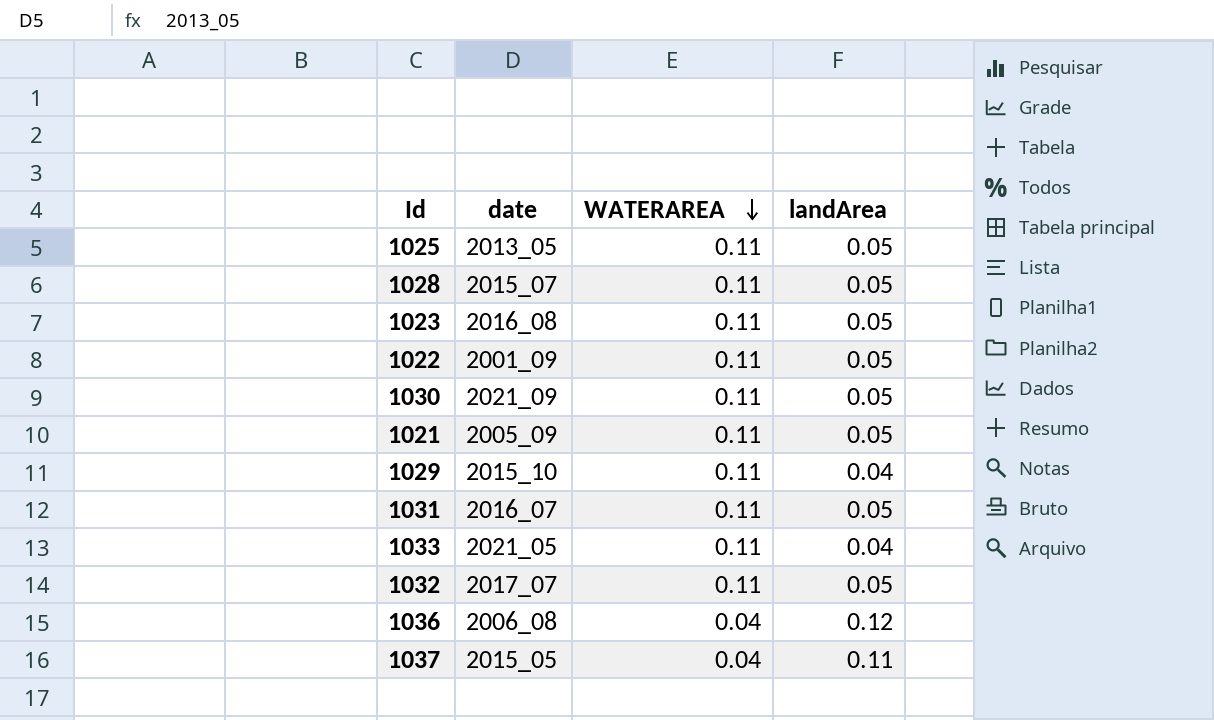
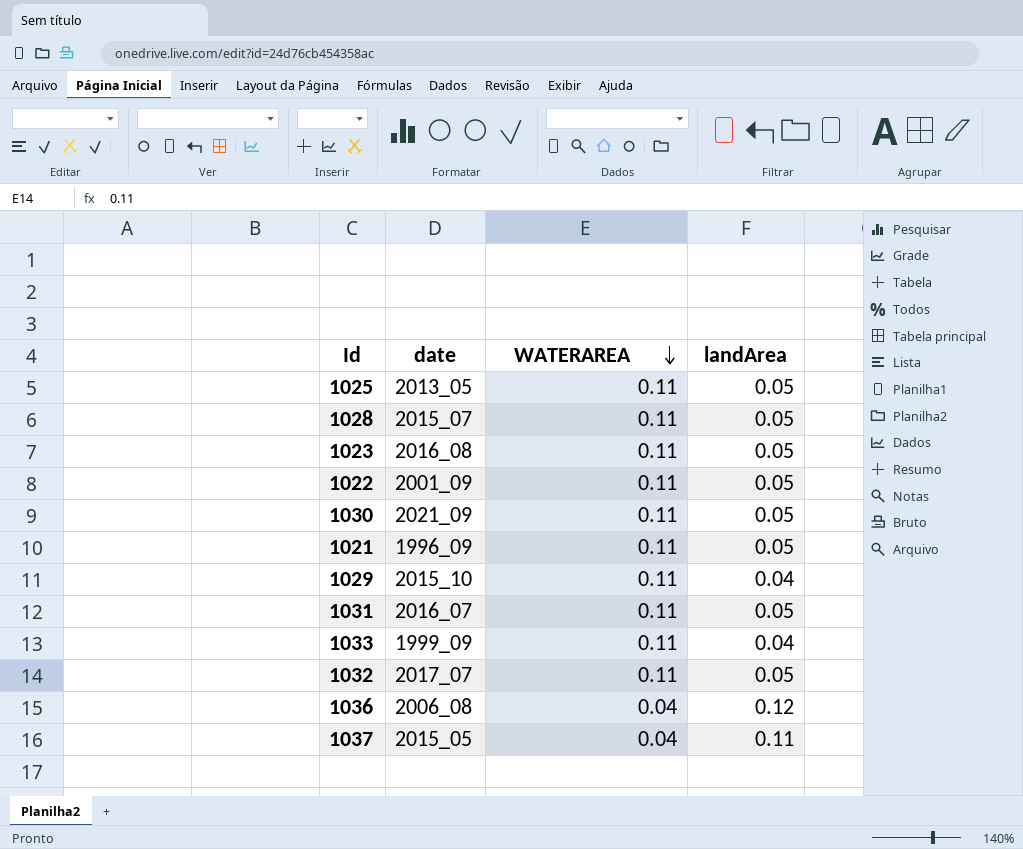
1021 | date: 2005_09 -> 1996_09
1033 | date: 2021_05 -> 1999_09

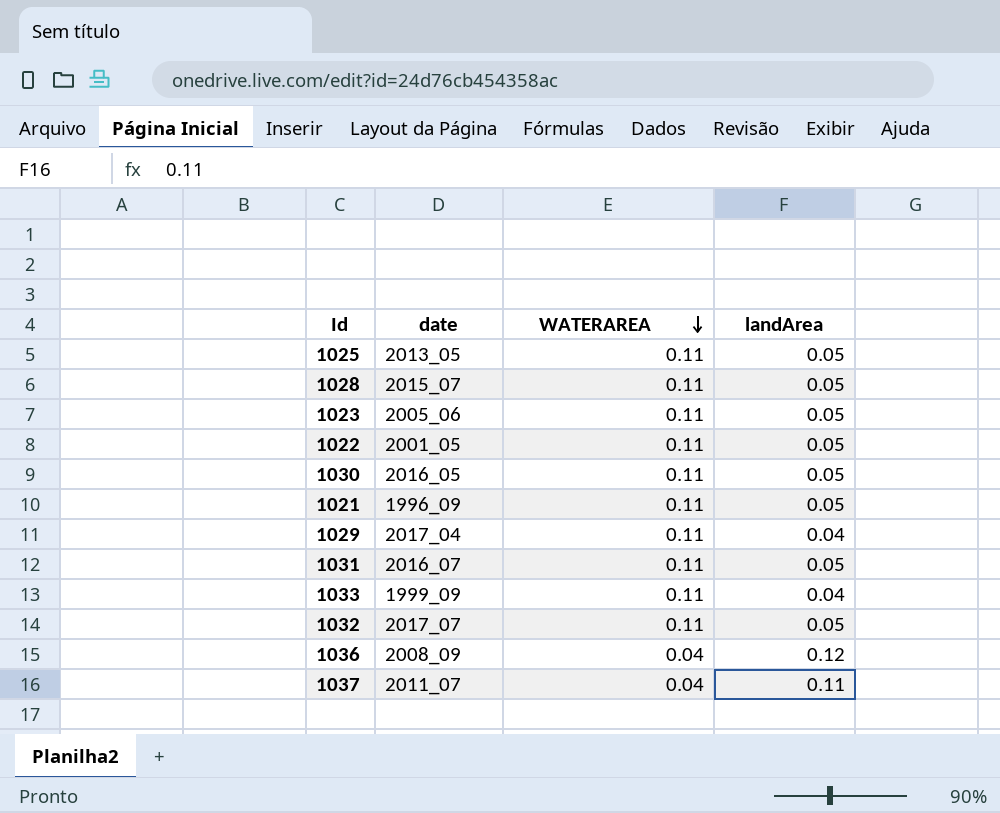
1023 | date: 2016_08 -> 2005_06
1022 | date: 2001_09 -> 2001_05
1030 | date: 2021_09 -> 2016_05
1029 | date: 2015_10 -> 2017_04
1036 | date: 2006_08 -> 2008_09
1037 | date: 2015_05 -> 2011_07

